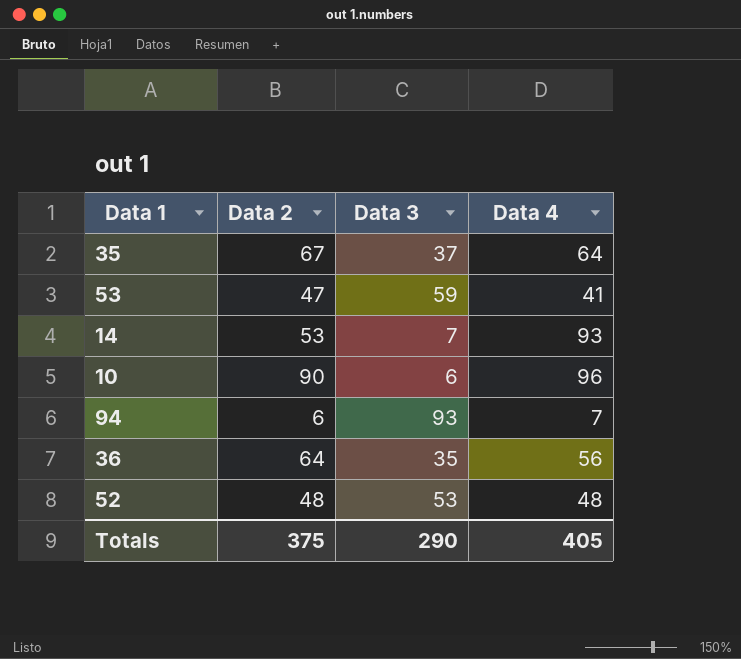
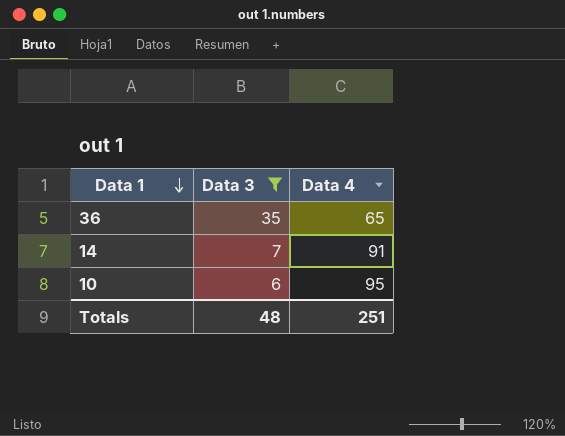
filter: none -> Data 3 <= 35
row order: none -> Data 1 descending
column Data 2 | position: 2 -> none
36 | Data 4: 56 -> 65
14 | Data 4: 93 -> 91
10 | Data 4: 96 -> 95
Totals | Data 3: 290 -> 48
Totals | Data 4: 405 -> 251

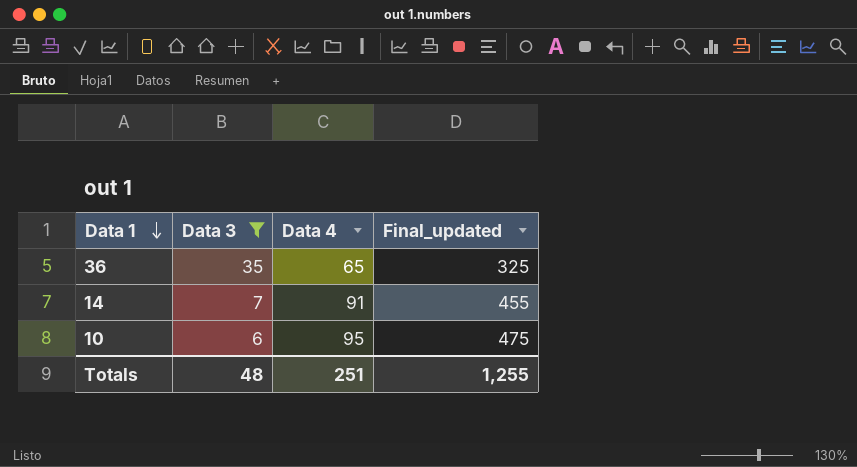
column Final_updated | formula: none -> [Data 4] * 5

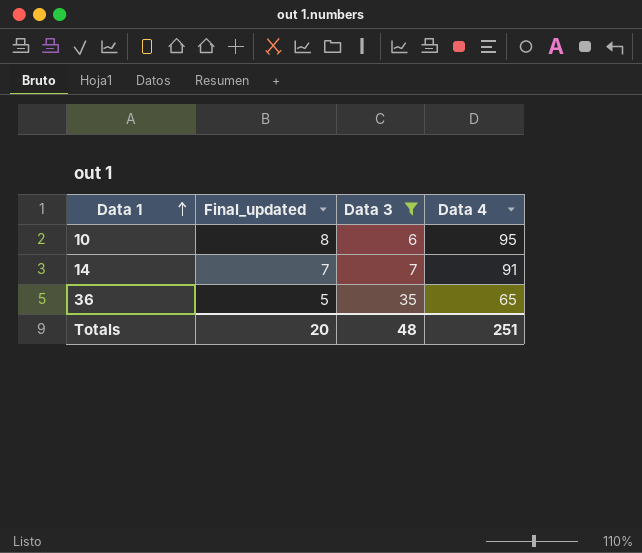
row order: Data 1 descending -> Data 1 ascending
column Final_updated | formula: [Data 4] * 5 -> [Data 4] * 0.08
column Final_updated | position: 4 -> 2
Totals | Final_updated: 1,255 -> 20

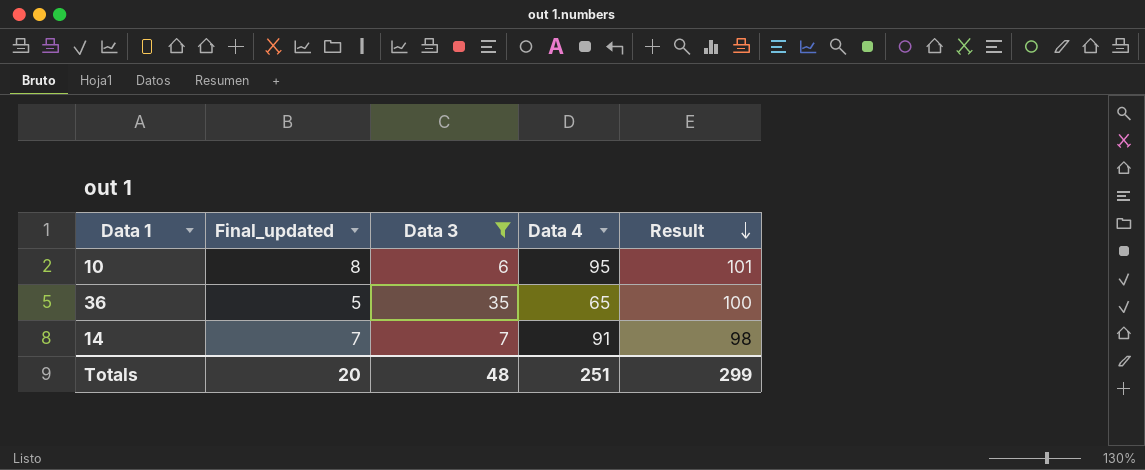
row order: Data 1 ascending -> Result descending
column Result | formula: none -> [Data 3] + [Data 4]

